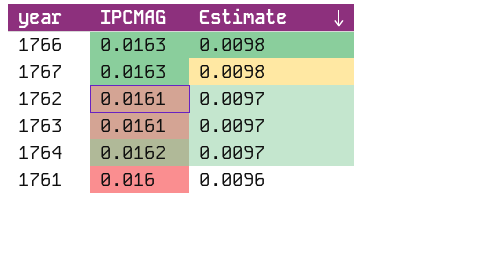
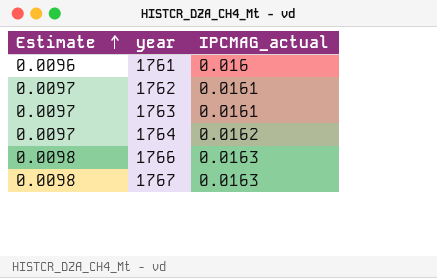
row order: Estimate descending -> Estimate ascending
column Estimate | position: 3 -> 1
column name: IPCMAG -> IPCMAG_actual

